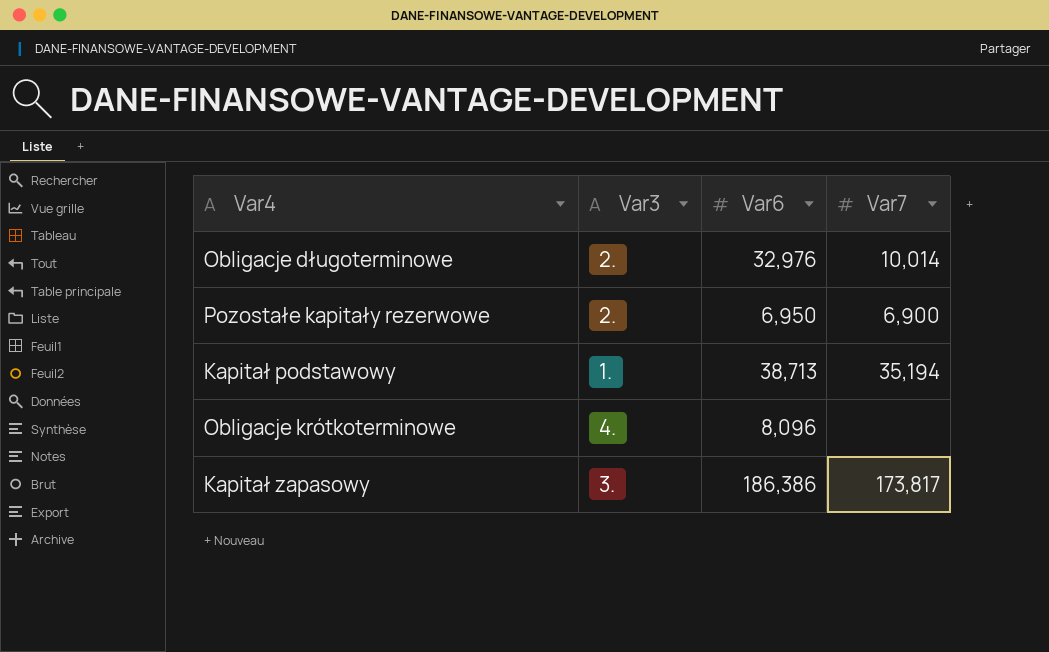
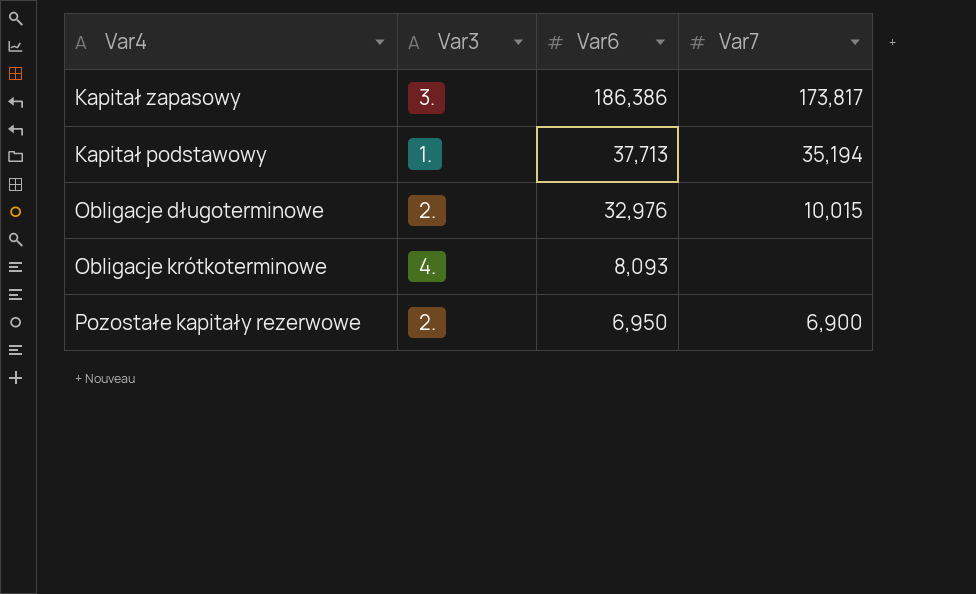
row order: none -> Var6 descending
Kapitał podstawowy | Var6: 38,713 -> 37,713
Obligacje długoterminowe | Var7: 10,014 -> 10,015
Obligacje krótkoterminowe | Var6: 8,096 -> 8,093

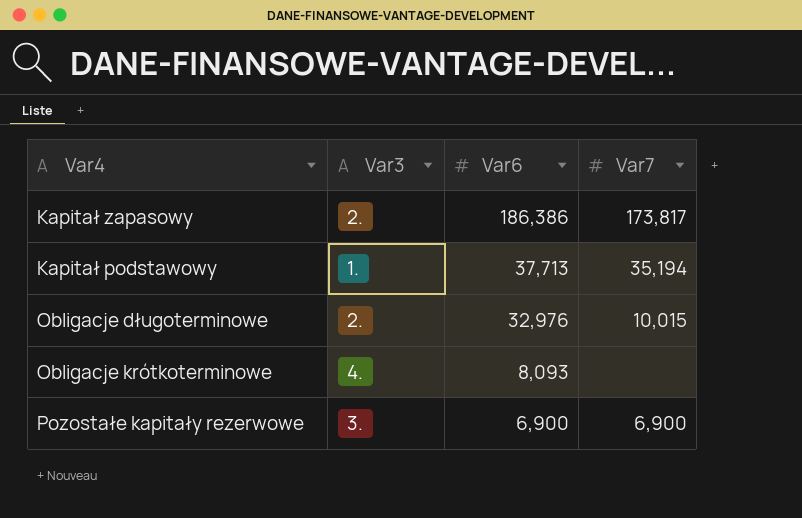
Kapitał zapasowy | Var3: 3. -> 2.
Pozostałe kapitały rezerwowe | Var3: 2. -> 3.
Pozostałe kapitały rezerwowe | Var6: 6,950 -> 6,900

